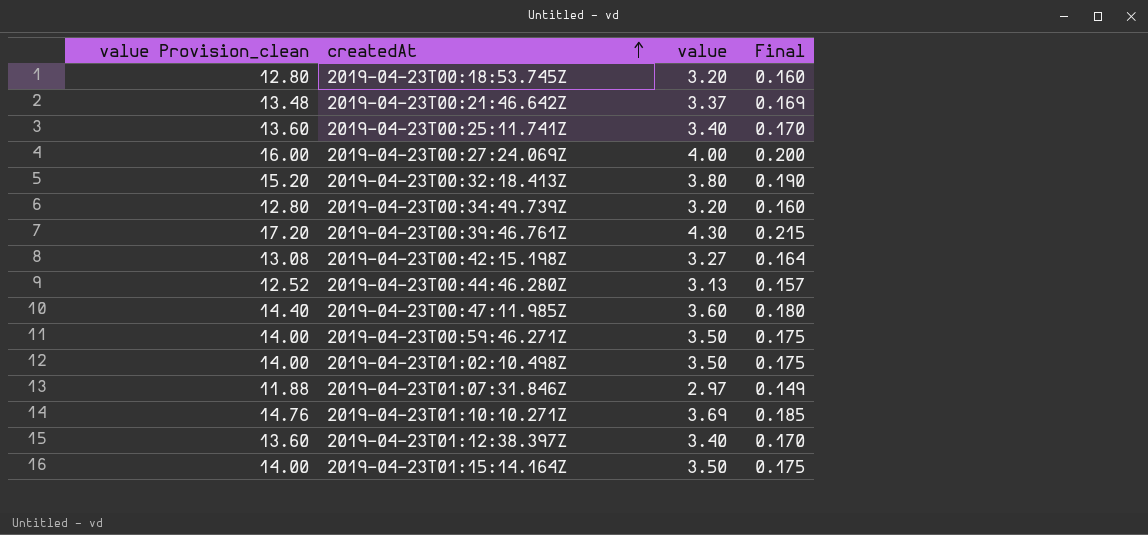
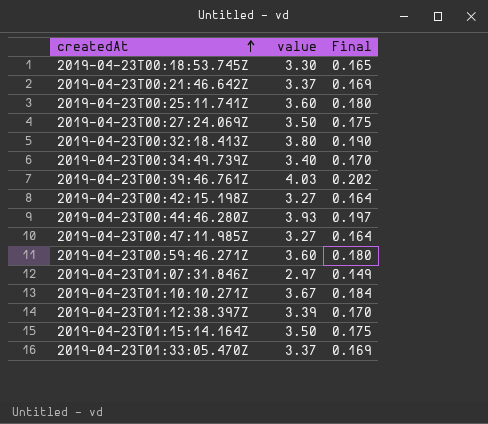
column value Provision_clean | formula: [value] * 4 -> none
row 2019-04-23T01:02:10.498Z: 14.00 | 3.50 | 0.175 -> none
2019-04-23T00:18:53.745Z | value: 3.20 -> 3.30
2019-04-23T00:18:53.745Z | Final: 0.160 -> 0.165
2019-04-23T00:25:11.741Z | value: 3.40 -> 3.60
2019-04-23T00:25:11.741Z | Final: 0.170 -> 0.180
2019-04-23T00:27:24.069Z | value: 4.00 -> 3.50
2019-04-23T00:27:24.069Z | Final: 0.200 -> 0.175
2019-04-23T00:34:49.739Z | value: 3.20 -> 3.40
2019-04-23T00:34:49.739Z | Final: 0.160 -> 0.170
2019-04-23T00:39:46.761Z | value: 4.30 -> 4.03
2019-04-23T00:39:46.761Z | Final: 0.215 -> 0.202
2019-04-23T00:44:46.280Z | value: 3.13 -> 3.93
2019-04-23T00:44:46.280Z | Final: 0.157 -> 0.197
2019-04-23T00:47:11.985Z | value: 3.60 -> 3.27
2019-04-23T00:47:11.985Z | Final: 0.180 -> 0.164
2019-04-23T00:59:46.271Z | value: 3.50 -> 3.60
2019-04-23T00:59:46.271Z | Final: 0.175 -> 0.180
2019-04-23T01:10:10.271Z | value: 3.69 -> 3.67
2019-04-23T01:10:10.271Z | Final: 0.185 -> 0.184
2019-04-23T01:12:38.397Z | value: 3.40 -> 3.39
row 2019-04-23T01:33:05.470Z: none -> 3.37 | 0.169

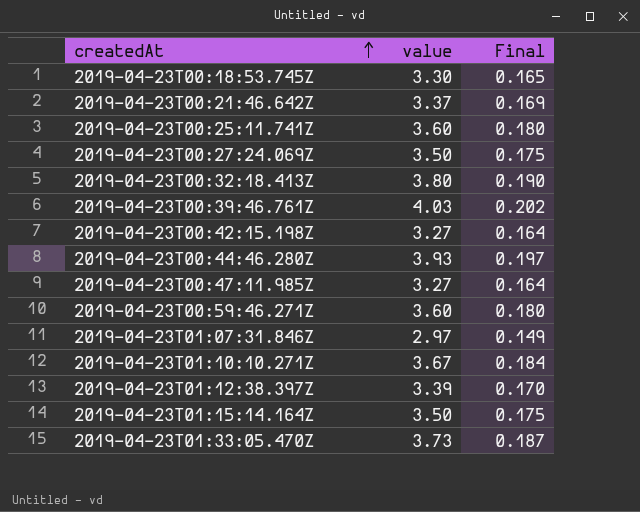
row 2019-04-23T00:34:49.739Z: 3.40 | 0.170 -> none
2019-04-23T01:33:05.470Z | value: 3.37 -> 3.73
2019-04-23T01:33:05.470Z | Final: 0.169 -> 0.187

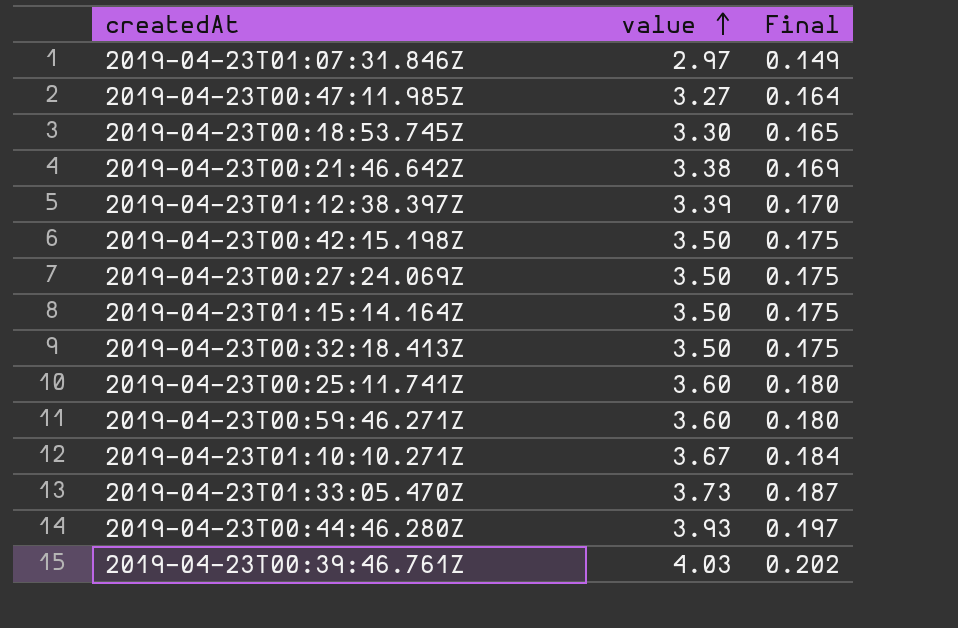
row order: createdAt ascending -> value ascending
2019-04-23T00:21:46.642Z | value: 3.37 -> 3.38
2019-04-23T00:42:15.198Z | value: 3.27 -> 3.50
2019-04-23T00:42:15.198Z | Final: 0.164 -> 0.175
2019-04-23T00:32:18.413Z | value: 3.80 -> 3.50
2019-04-23T00:32:18.413Z | Final: 0.190 -> 0.175

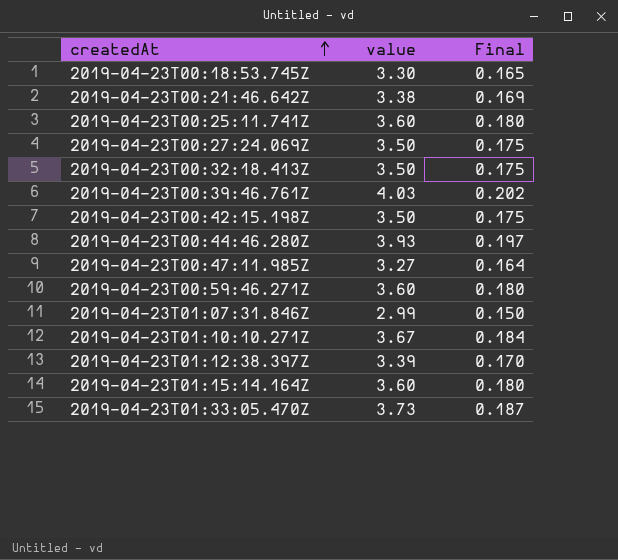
row order: value ascending -> createdAt ascending
2019-04-23T01:07:31.846Z | value: 2.97 -> 2.99
2019-04-23T01:07:31.846Z | Final: 0.149 -> 0.150
2019-04-23T01:15:14.164Z | value: 3.50 -> 3.60
2019-04-23T01:15:14.164Z | Final: 0.175 -> 0.180

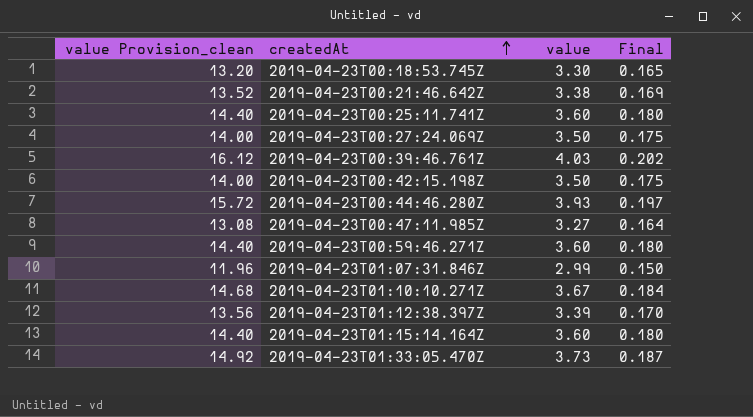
column value Provision_clean | formula: none -> [value] * 4
row 2019-04-23T00:32:18.413Z: 3.50 | 0.175 -> none

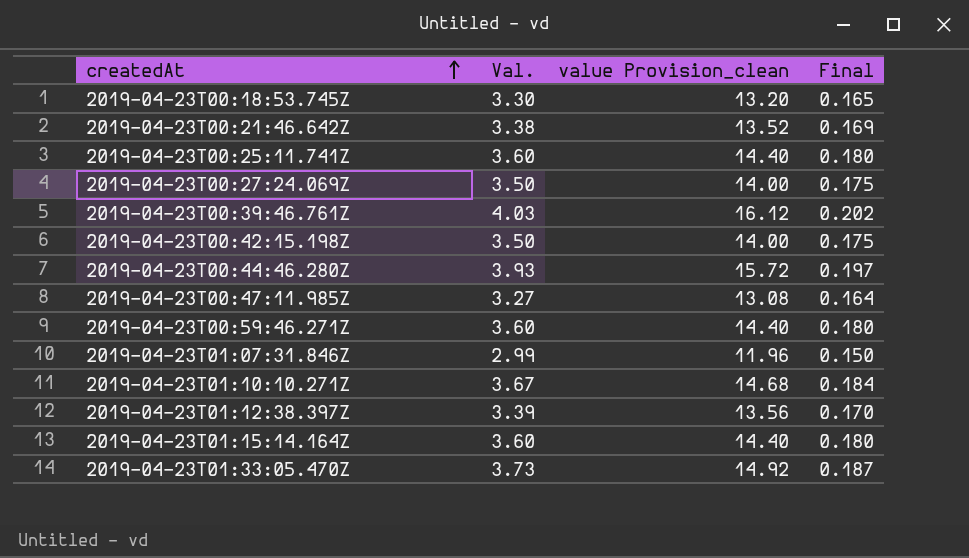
column name: value -> Val.
column value Provision_clean | position: 1 -> 3

